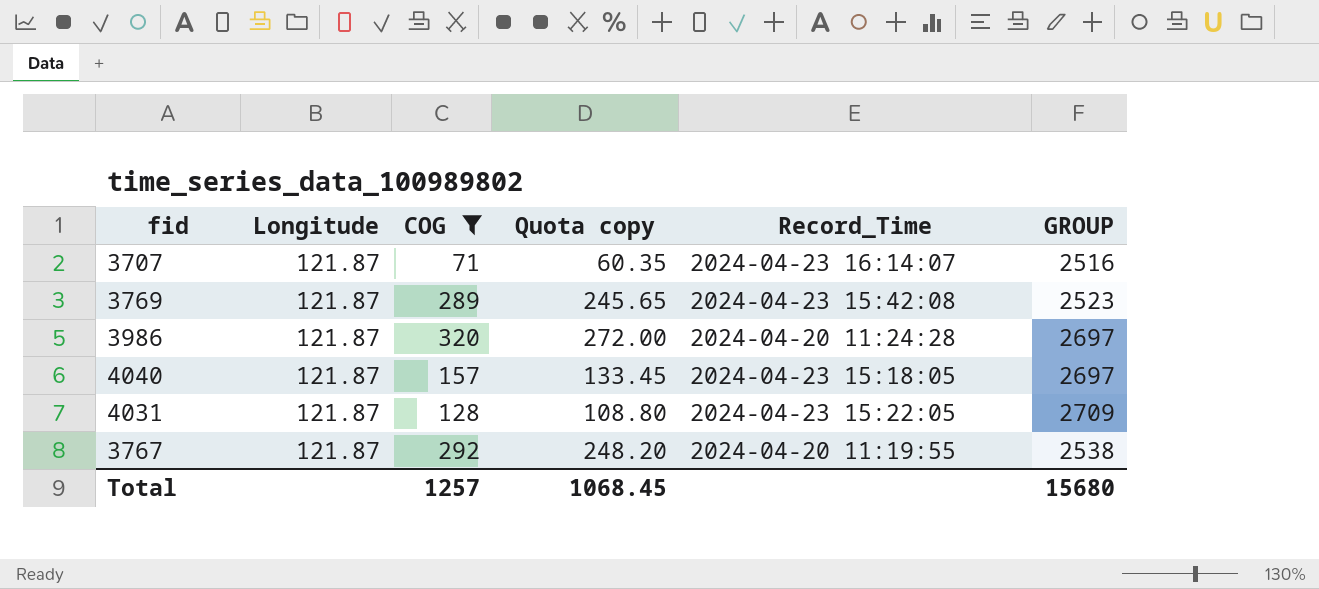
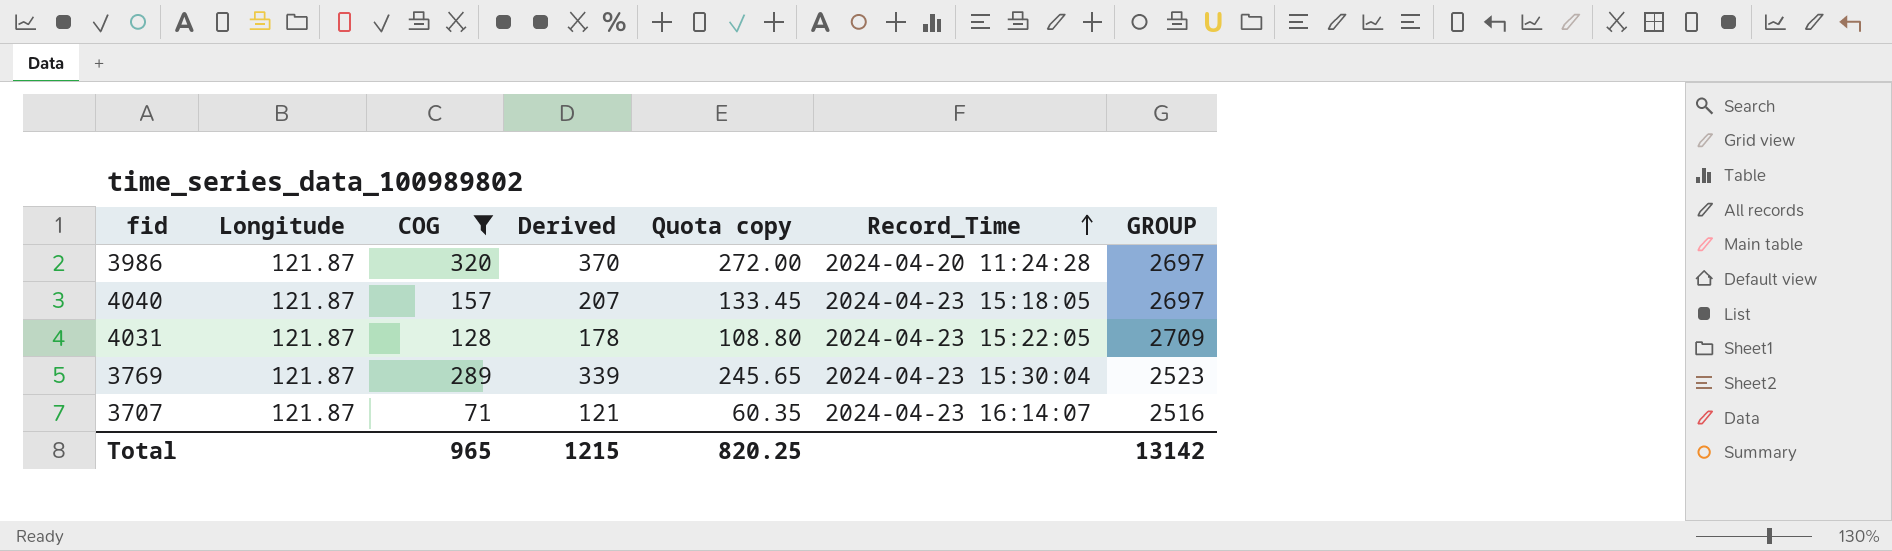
row order: none -> Record_Time ascending
column Derived | formula: none -> [COG] + 50
row 3767: 121.87 | 292 | 248.20 | 2024-04-20 11:19:55 | 2538 -> none
3769 | Record_Time: 2024-04-23 15:42:08 -> 2024-04-23 15:30:04
Total | COG: 1257 -> 965
Total | Quota copy: 1068.45 -> 820.25
Total | GROUP: 15680 -> 13142

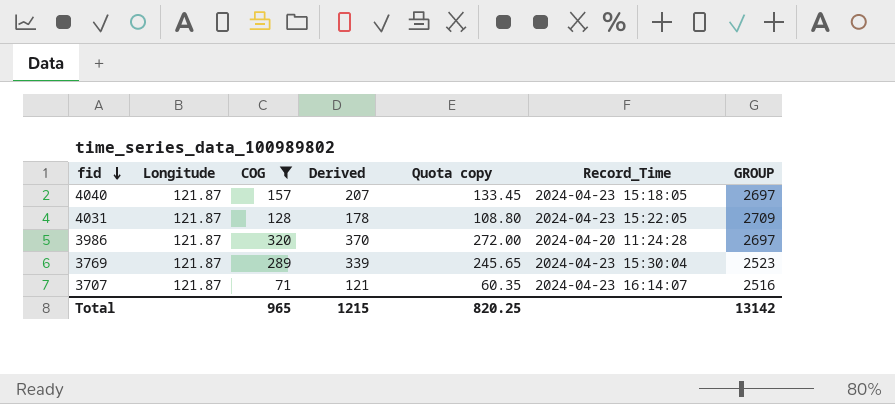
row order: Record_Time ascending -> fid descending

